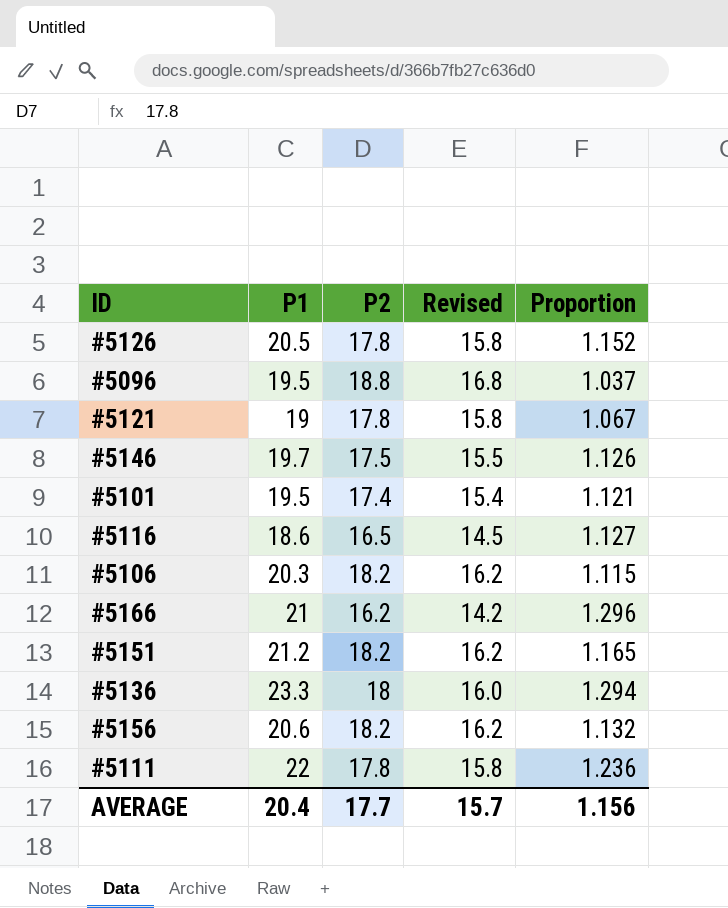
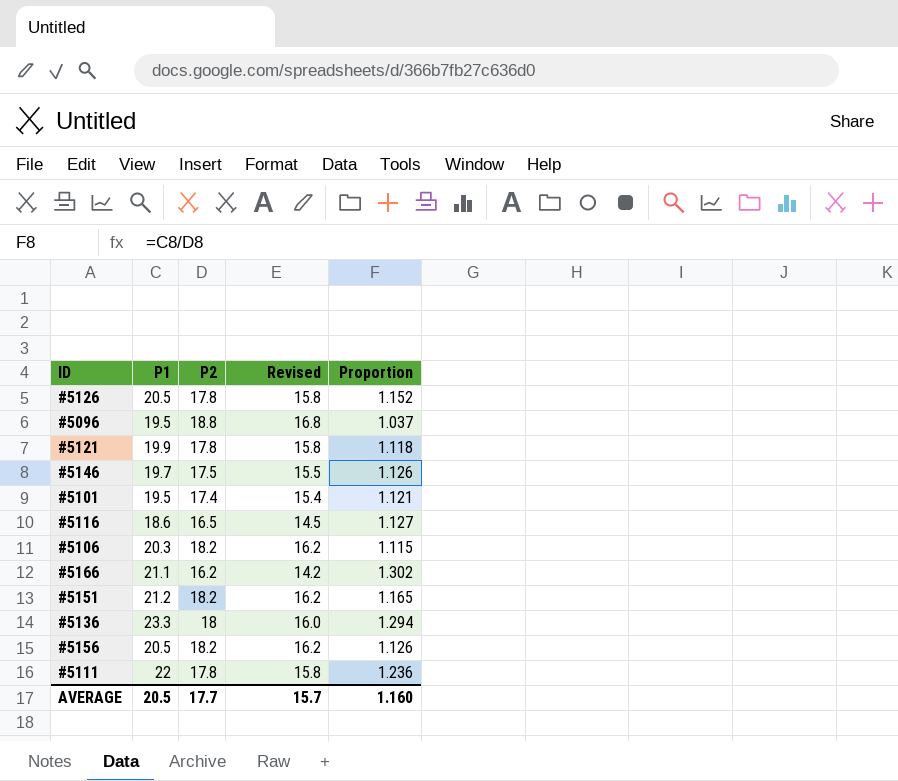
#5121 | P1: 19 -> 19.9
#5121 | Proportion: 1.067 -> 1.118
#5166 | P1: 21 -> 21.1
#5166 | Proportion: 1.296 -> 1.302
#5156 | P1: 20.6 -> 20.5
#5156 | Proportion: 1.132 -> 1.126
AVERAGE | P1: 20.4 -> 20.5
AVERAGE | Proportion: 1.156 -> 1.160

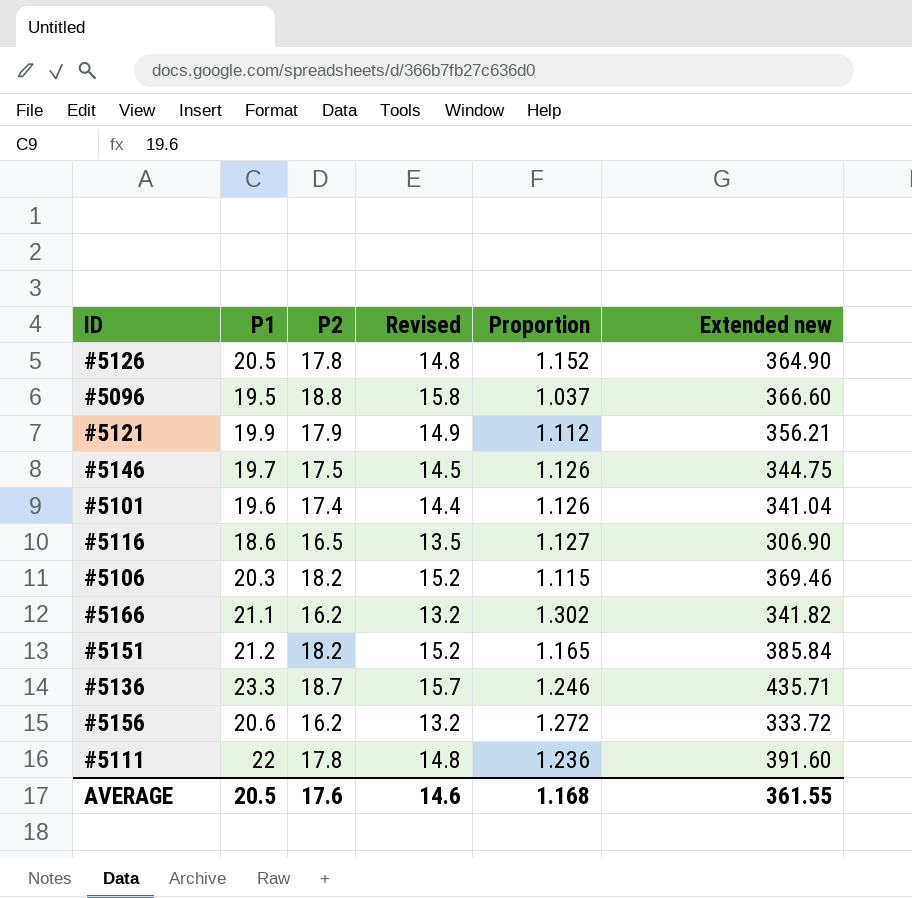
column Revised | formula: [P2] - 2 -> [P2] - 3
column Extended new | formula: none -> [P1] * [P2]
#5121 | P2: 17.8 -> 17.9
#5121 | Proportion: 1.118 -> 1.112
#5101 | P1: 19.5 -> 19.6
#5101 | Proportion: 1.121 -> 1.126
#5136 | P2: 18 -> 18.7
#5136 | Proportion: 1.294 -> 1.246
#5156 | P1: 20.5 -> 20.6
#5156 | P2: 18.2 -> 16.2
#5156 | Proportion: 1.126 -> 1.272
AVERAGE | P2: 17.7 -> 17.6
AVERAGE | Revised: 15.7 -> 14.6
AVERAGE | Proportion: 1.160 -> 1.168

